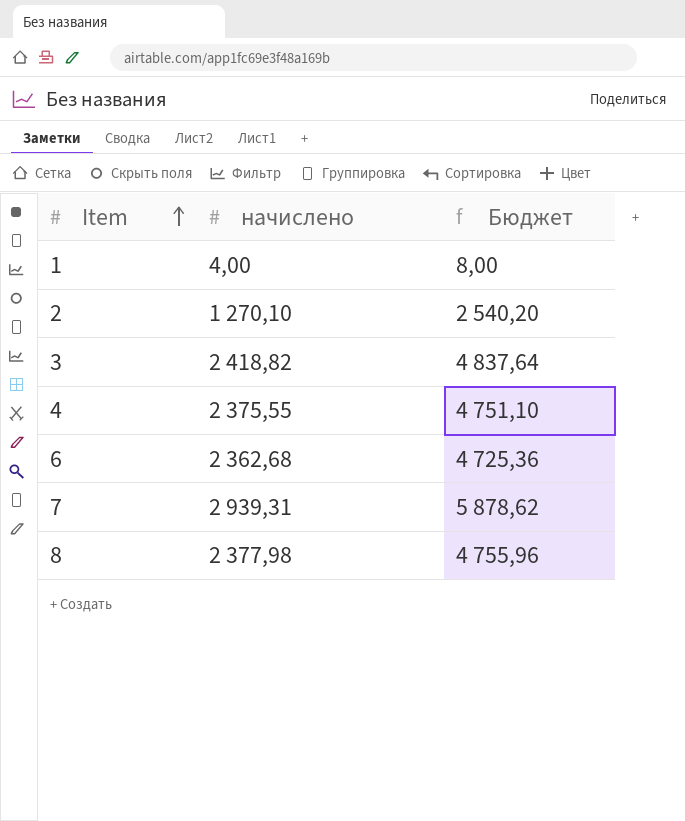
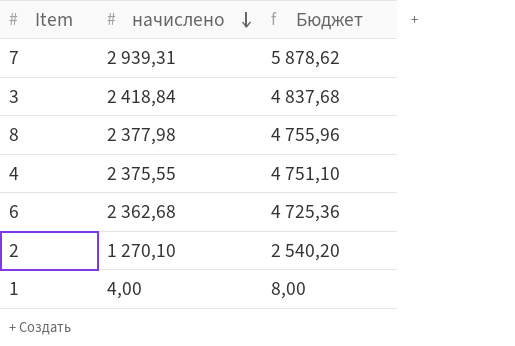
row order: Item ascending -> начислено descending
3 | начислено: 2 418,82 -> 2 418,84
3 | Бюджет: 4 837,64 -> 4 837,68

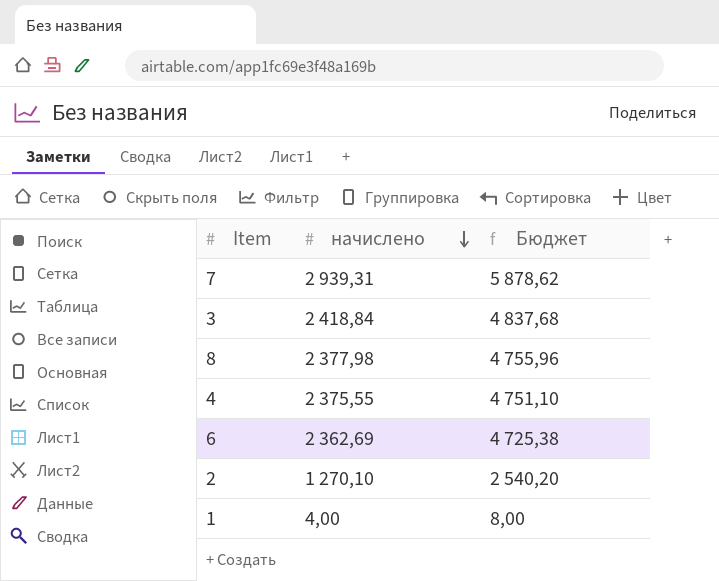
6 | начислено: 2 362,68 -> 2 362,69
6 | Бюджет: 4 725,36 -> 4 725,38

